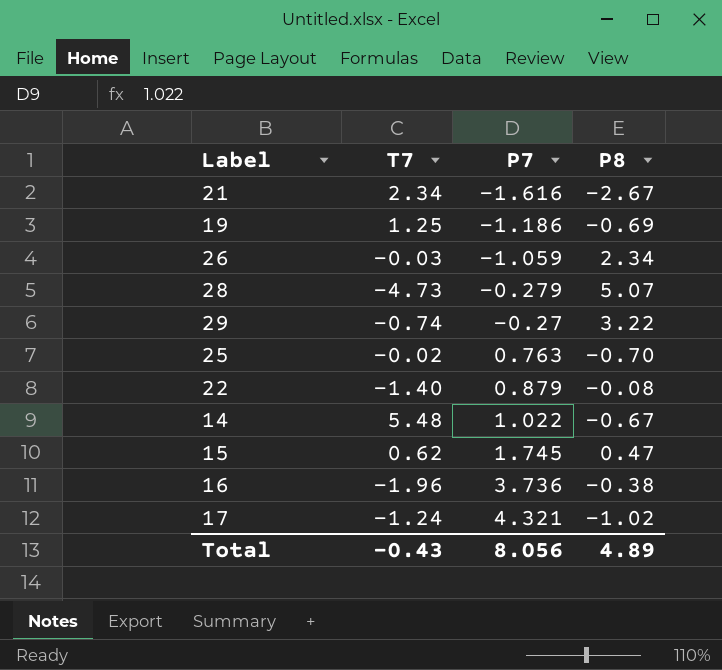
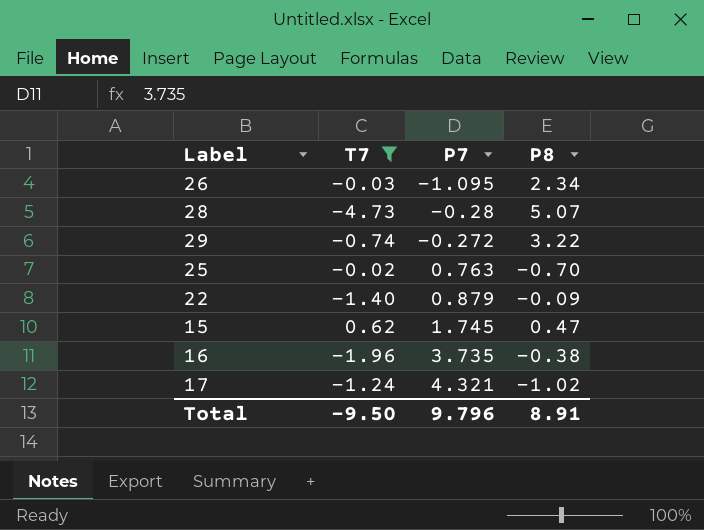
filter: none -> T7 <= 0.62
26 | P7: -1.059 -> -1.095
28 | P7: -0.279 -> -0.28
29 | P7: -0.27 -> -0.272
22 | P8: -0.08 -> -0.09
16 | P7: 3.736 -> 3.735
Total | T7: -0.43 -> -9.50
Total | P7: 8.056 -> 9.796
Total | P8: 4.89 -> 8.91

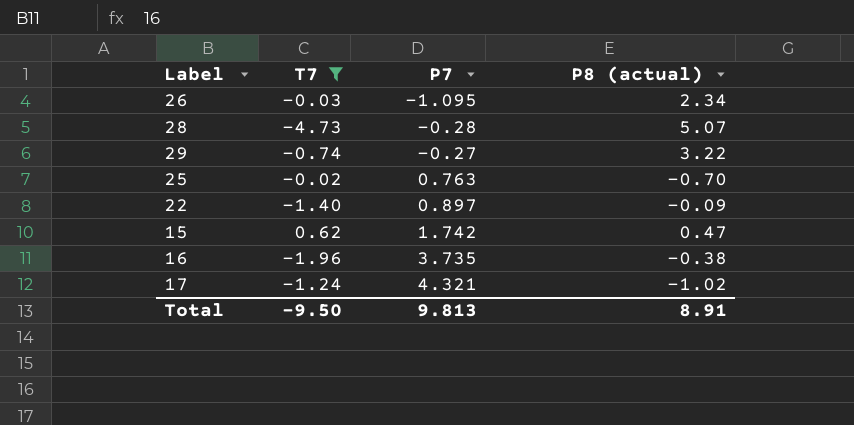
column name: P8 -> P8 (actual)
29 | P7: -0.272 -> -0.27
22 | P7: 0.879 -> 0.897
15 | P7: 1.745 -> 1.742
Total | P7: 9.796 -> 9.813

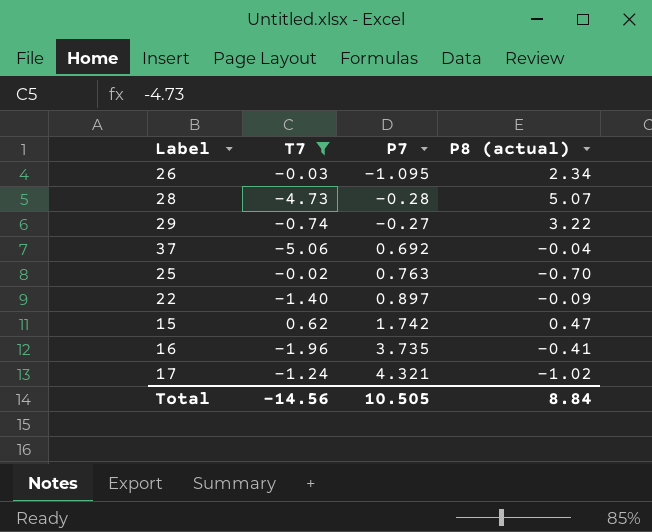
row 37: none -> -5.06 | 0.692 | -0.04
16 | P8 (actual): -0.38 -> -0.41
Total | T7: -9.50 -> -14.56
Total | P7: 9.813 -> 10.505
Total | P8 (actual): 8.91 -> 8.84

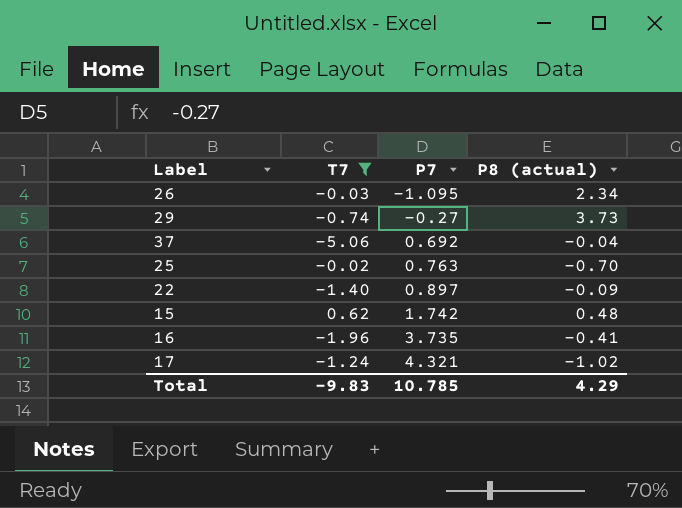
row 28: -4.73 | -0.28 | 5.07 -> none
29 | P8 (actual): 3.22 -> 3.73
15 | P8 (actual): 0.47 -> 0.48
Total | T7: -14.56 -> -9.83
Total | P7: 10.505 -> 10.785
Total | P8 (actual): 8.84 -> 4.29

